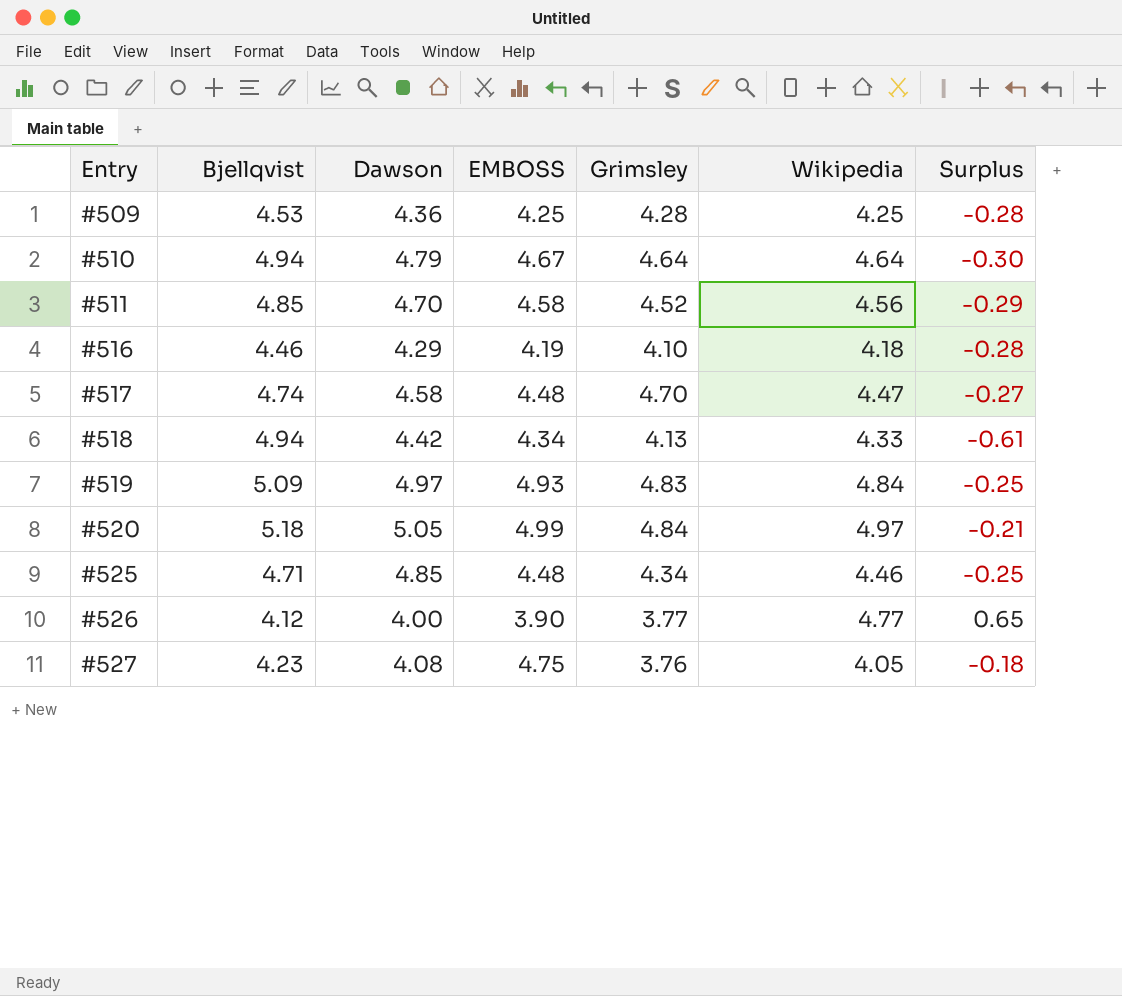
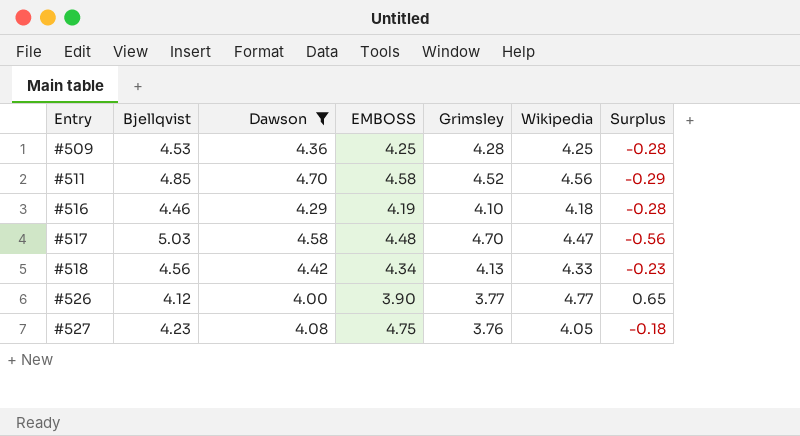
filter: none -> Dawson <= 4.70
#517 | Bjellqvist: 4.74 -> 5.03
#517 | Surplus: -0.27 -> -0.56
#518 | Bjellqvist: 4.94 -> 4.56
#518 | Surplus: -0.61 -> -0.23

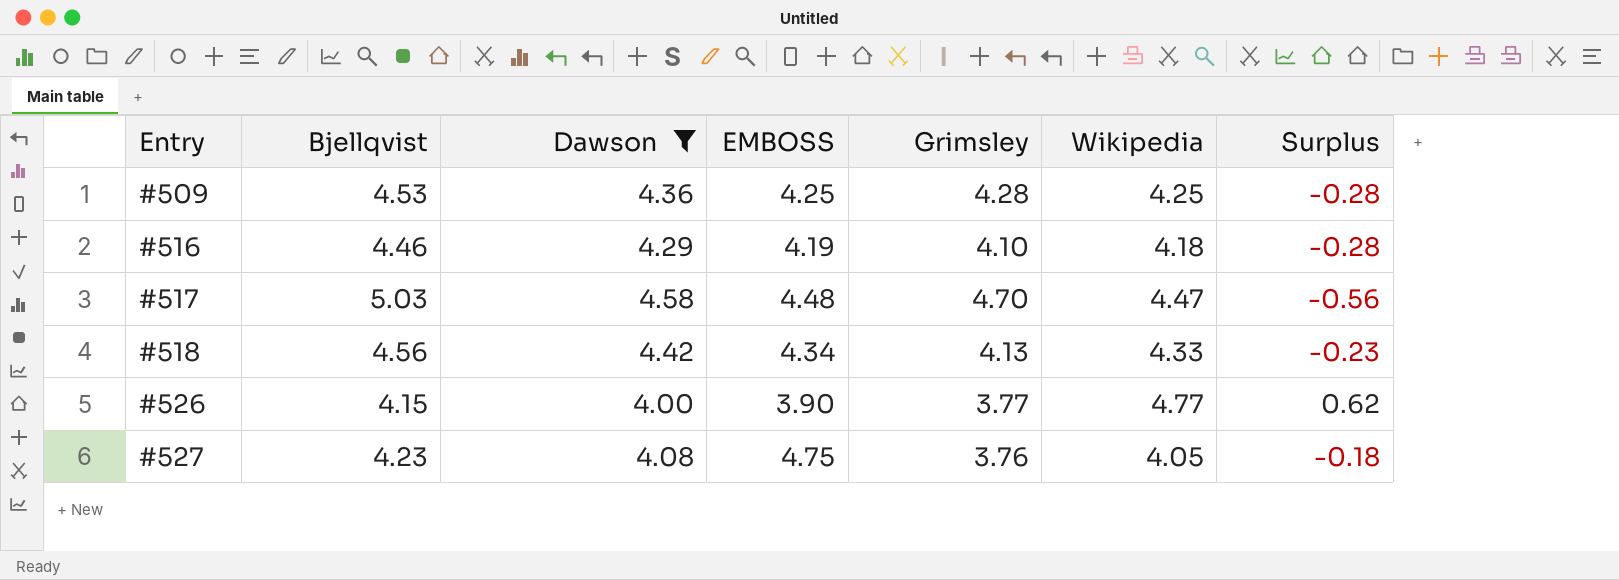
row #511: 4.85 | 4.70 | 4.58 | 4.52 | 4.56 | -0.29 -> none
#526 | Bjellqvist: 4.12 -> 4.15
#526 | Surplus: 0.65 -> 0.62

